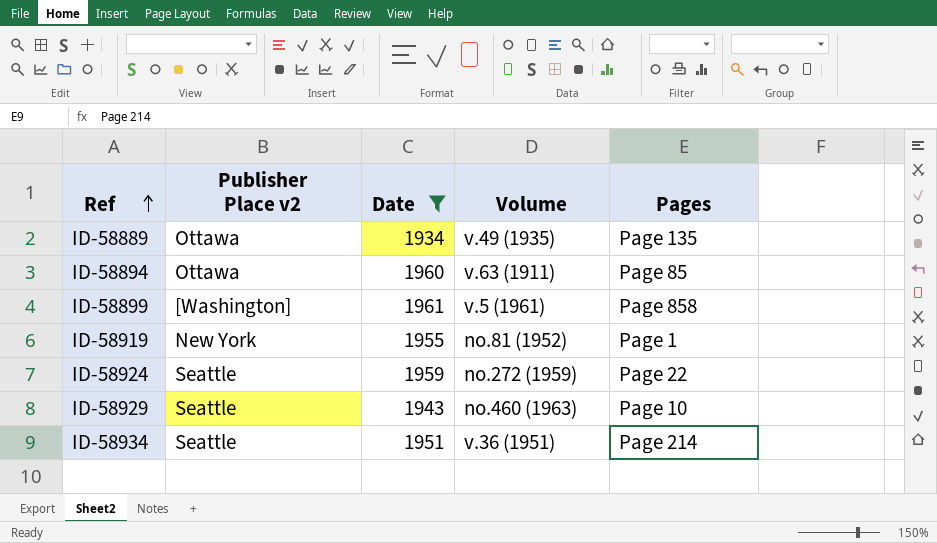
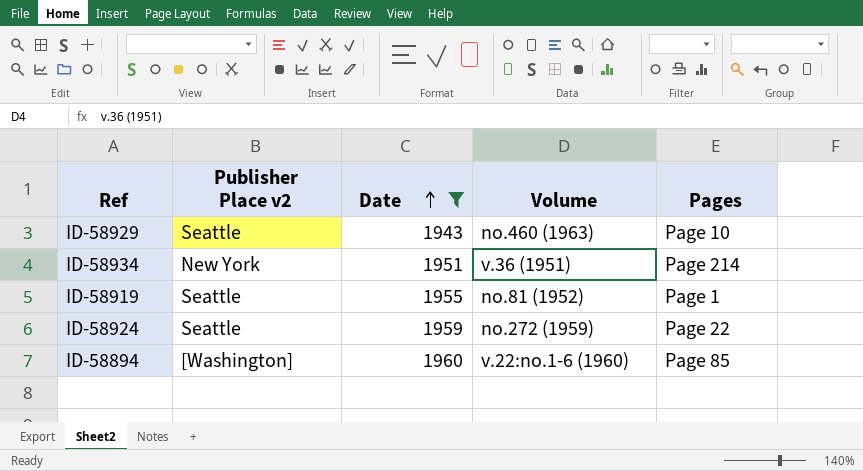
row order: Ref ascending -> Date ascending
row ID-58889: Ottawa | 1934 | v.49 (1935) | Page 135 -> none
row ID-58899: [Washington] | 1961 | v.5 (1961) | Page 858 -> none
ID-58934 | Publisher Place v2: Seattle -> New York
ID-58919 | Publisher Place v2: New York -> Seattle
ID-58894 | Publisher Place v2: Ottawa -> [Washington]
ID-58894 | Volume: v.63 (1911) -> v.22:no.1-6 (1960)

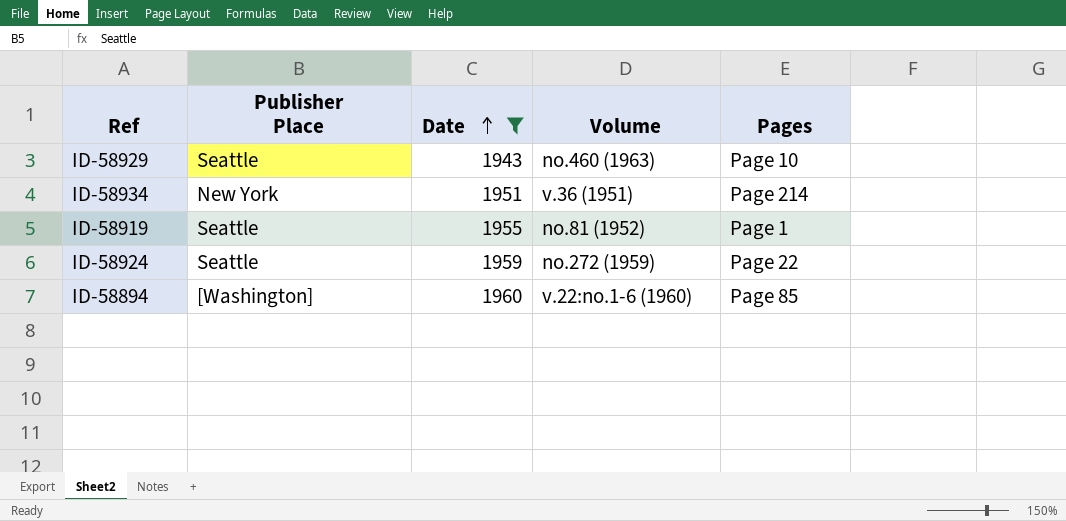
column name: Publisher Place v2 -> Publisher Place

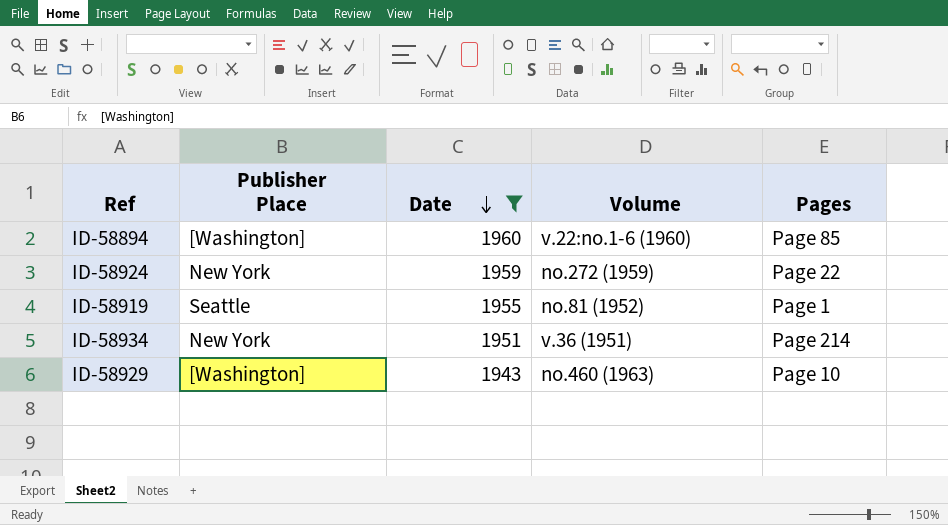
row order: Date ascending -> Date descending
ID-58924 | Publisher Place: Seattle -> New York
ID-58929 | Publisher Place: Seattle -> [Washington]

